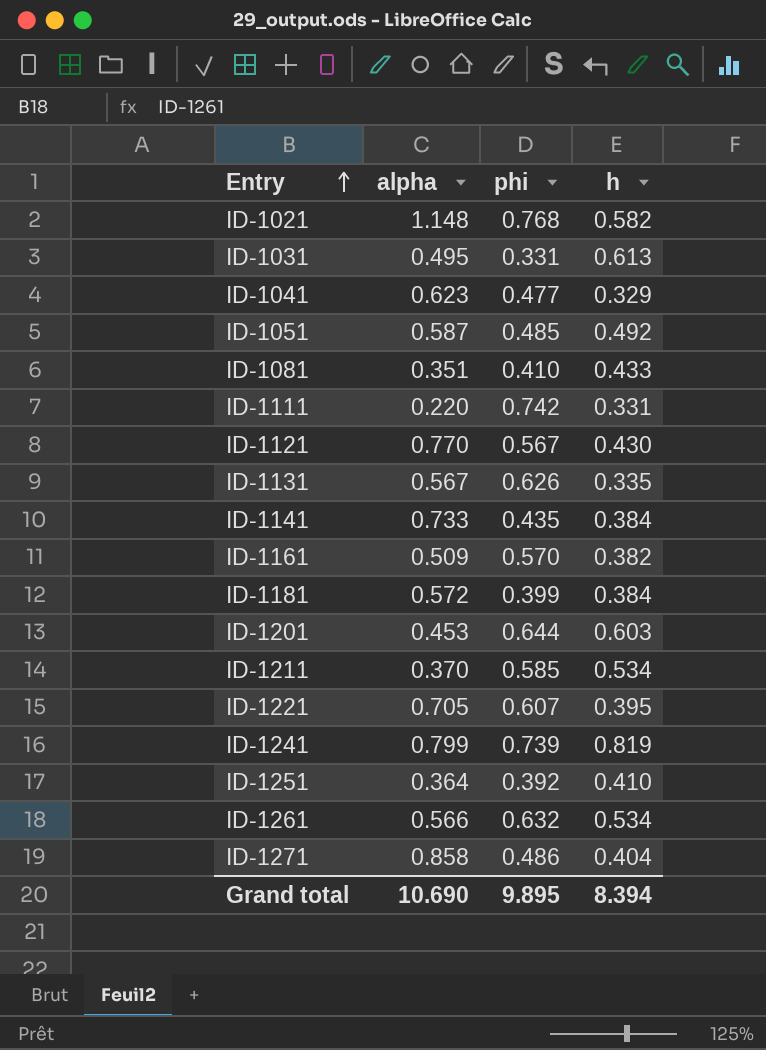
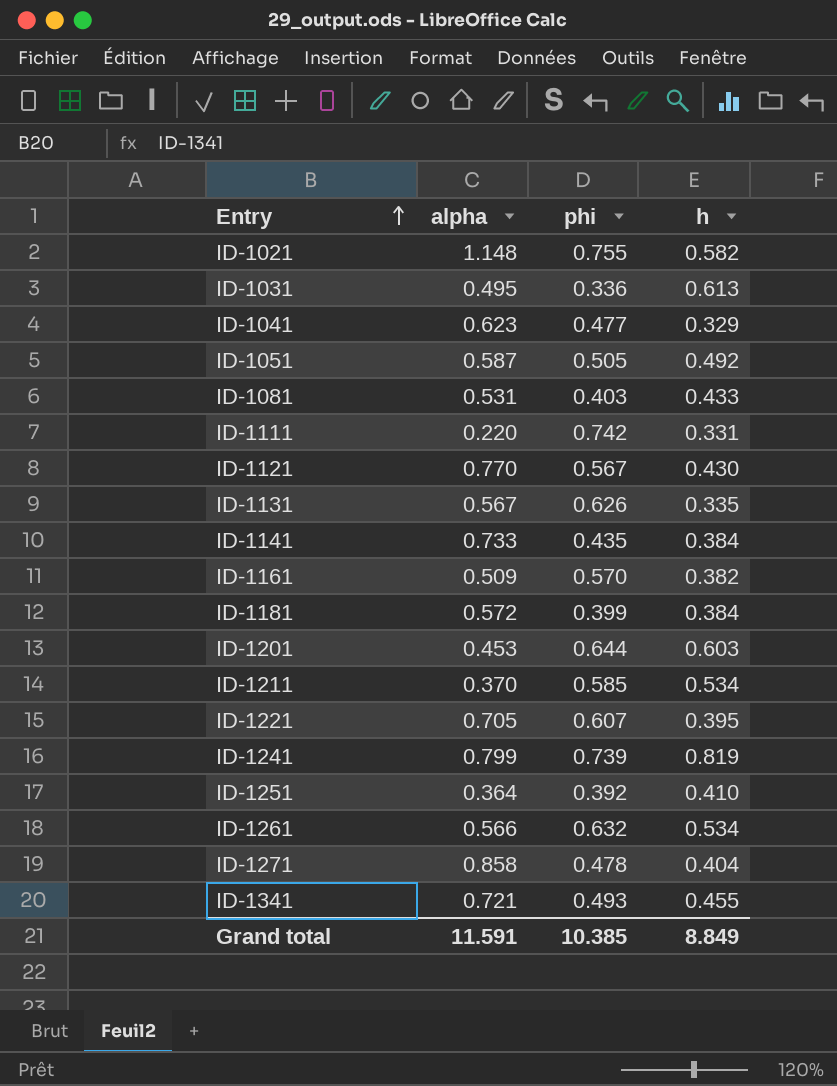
ID-1021 | phi: 0.768 -> 0.755
ID-1031 | phi: 0.331 -> 0.336
ID-1051 | phi: 0.485 -> 0.505
ID-1081 | alpha: 0.351 -> 0.531
ID-1081 | phi: 0.410 -> 0.403
ID-1271 | phi: 0.486 -> 0.478
row ID-1341: none -> 0.721 | 0.493 | 0.455
Grand total | alpha: 10.690 -> 11.591
Grand total | phi: 9.895 -> 10.385
Grand total | h: 8.394 -> 8.849

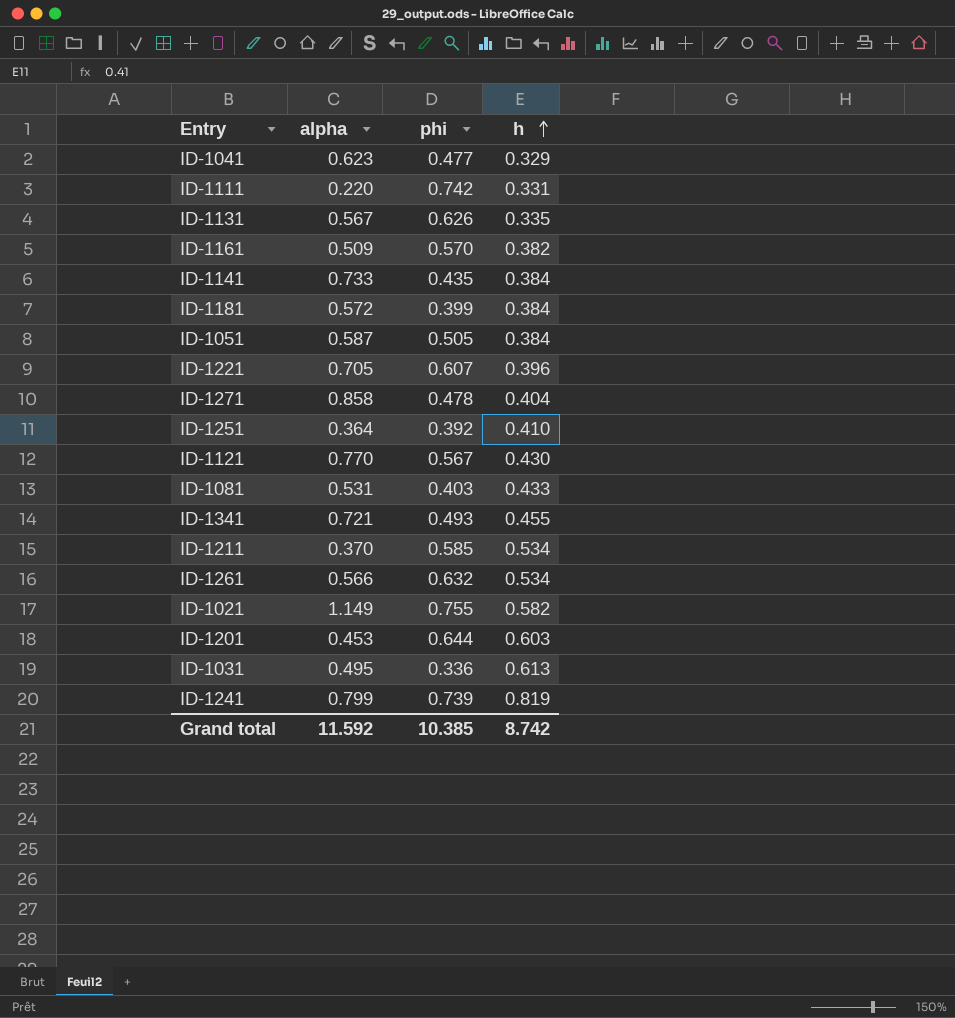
row order: Entry ascending -> h ascending
ID-1051 | h: 0.492 -> 0.384
ID-1221 | h: 0.395 -> 0.396
ID-1021 | alpha: 1.148 -> 1.149
Grand total | alpha: 11.591 -> 11.592
Grand total | h: 8.849 -> 8.742

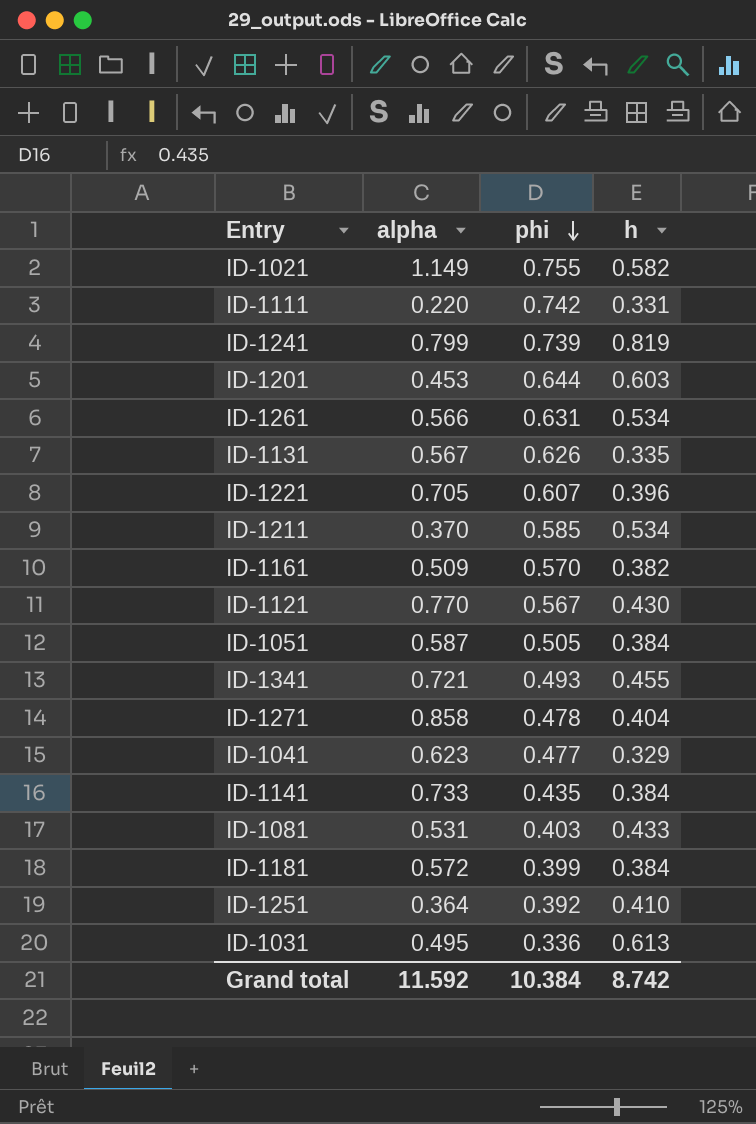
row order: h ascending -> phi descending
ID-1261 | phi: 0.632 -> 0.631
Grand total | phi: 10.385 -> 10.384

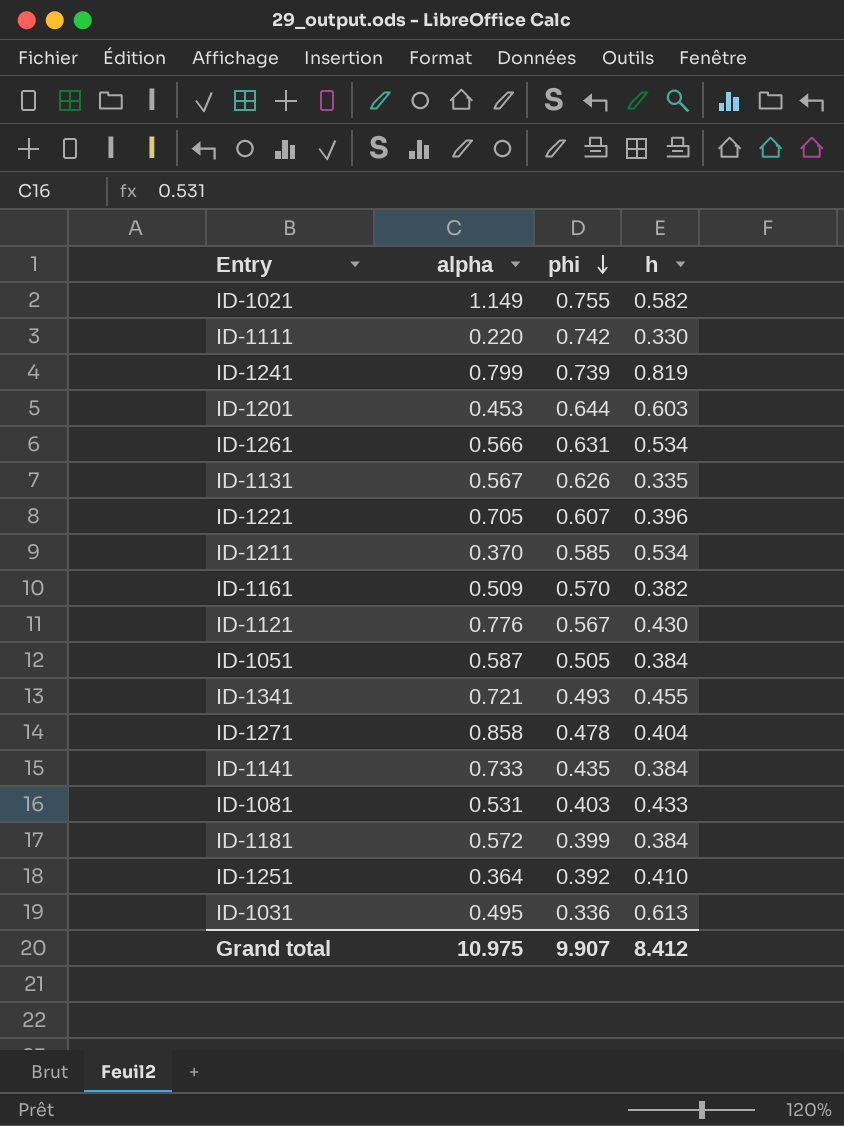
row ID-1041: 0.623 | 0.477 | 0.329 -> none
ID-1111 | h: 0.331 -> 0.330
ID-1121 | alpha: 0.770 -> 0.776
Grand total | alpha: 11.592 -> 10.975
Grand total | phi: 10.384 -> 9.907
Grand total | h: 8.742 -> 8.412

